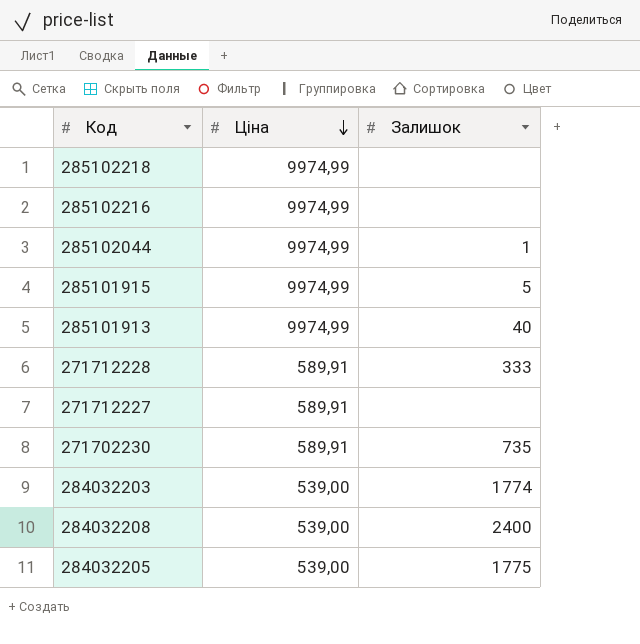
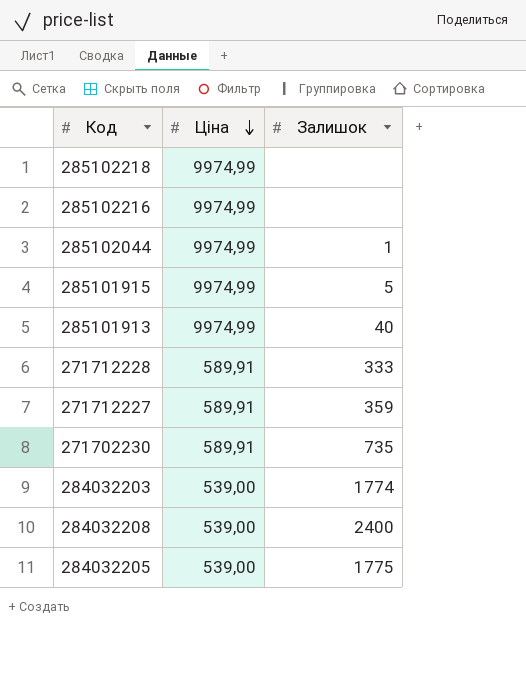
271712227 | Залишок: none -> 359

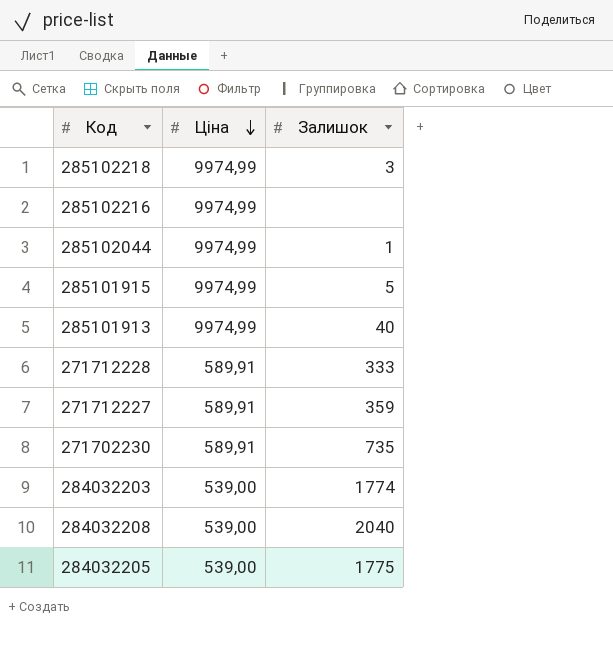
285102218 | Залишок: none -> 3
284032208 | Залишок: 2400 -> 2040

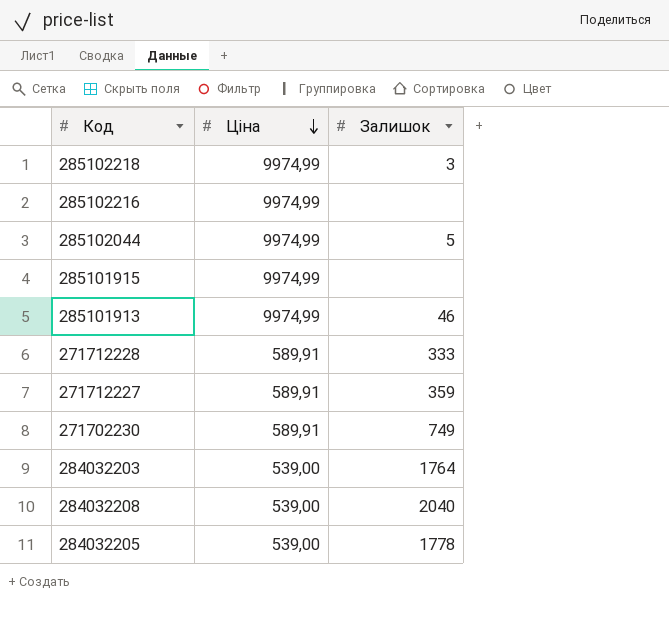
285102044 | Залишок: 1 -> 5
285101915 | Залишок: 5 -> none
285101913 | Залишок: 40 -> 46
271702230 | Залишок: 735 -> 749
284032203 | Залишок: 1774 -> 1764
284032205 | Залишок: 1775 -> 1778

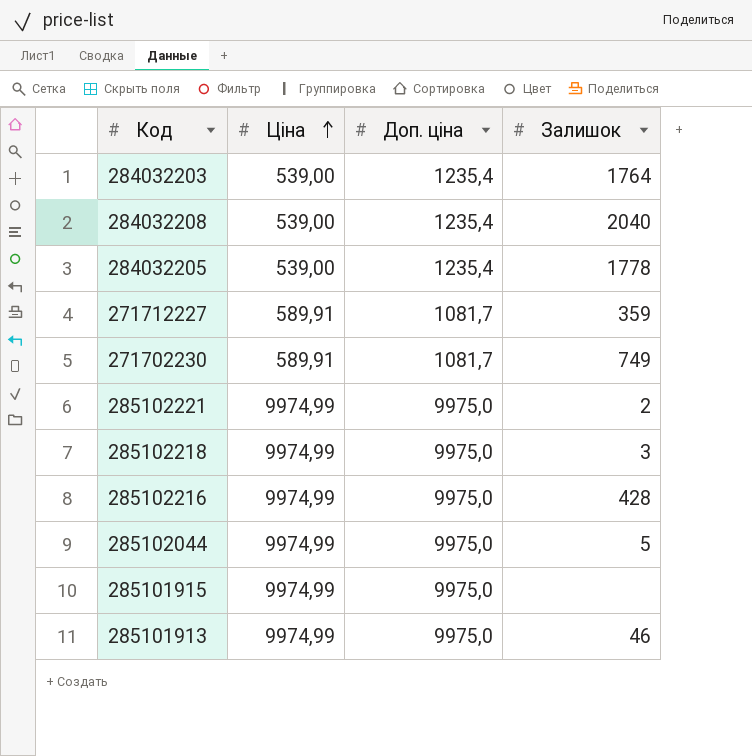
row order: Ціна descending -> Ціна ascending
column Доп. ціна | position: none -> 3
row 271712228: 589,91 | 333 -> none
row 285102221: none -> 9974,99 | 9975,0 | 2
285102216 | Залишок: none -> 428

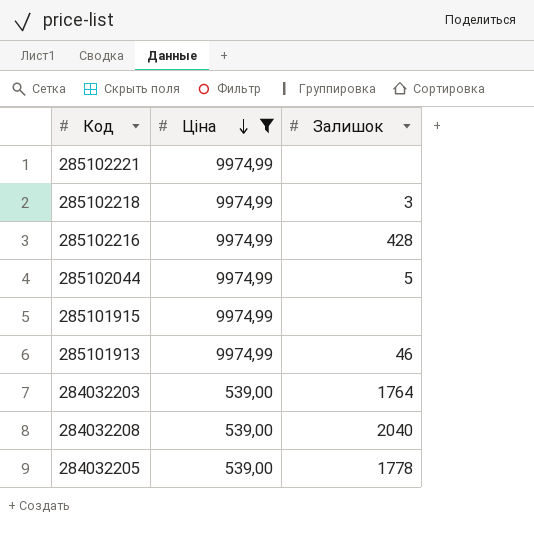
filter: none -> Ціна != 589,91
row order: Ціна ascending -> Ціна descending
column Доп. ціна | position: 3 -> none
285102221 | Залишок: 2 -> none

